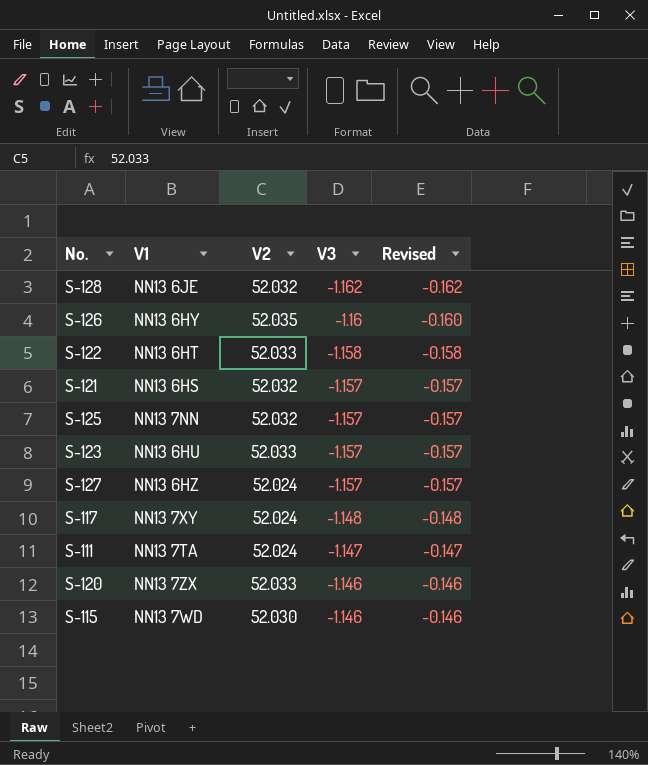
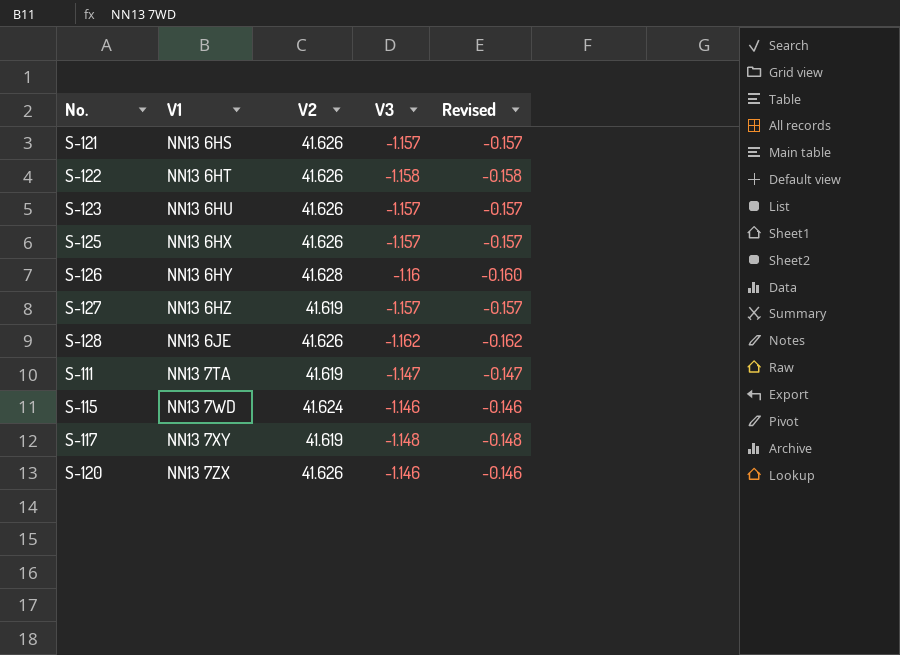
row order: V3 ascending -> V1 ascending
S-121 | V2: 52.032 -> 41.626
S-122 | V2: 52.033 -> 41.626
S-123 | V2: 52.033 -> 41.626
S-125 | V1: NN13 7NN -> NN13 6HX
S-125 | V2: 52.032 -> 41.626
S-126 | V2: 52.035 -> 41.628
S-127 | V2: 52.024 -> 41.619
S-128 | V2: 52.032 -> 41.626
S-111 | V2: 52.024 -> 41.619
S-115 | V2: 52.030 -> 41.624
S-117 | V2: 52.024 -> 41.619
S-120 | V2: 52.033 -> 41.626

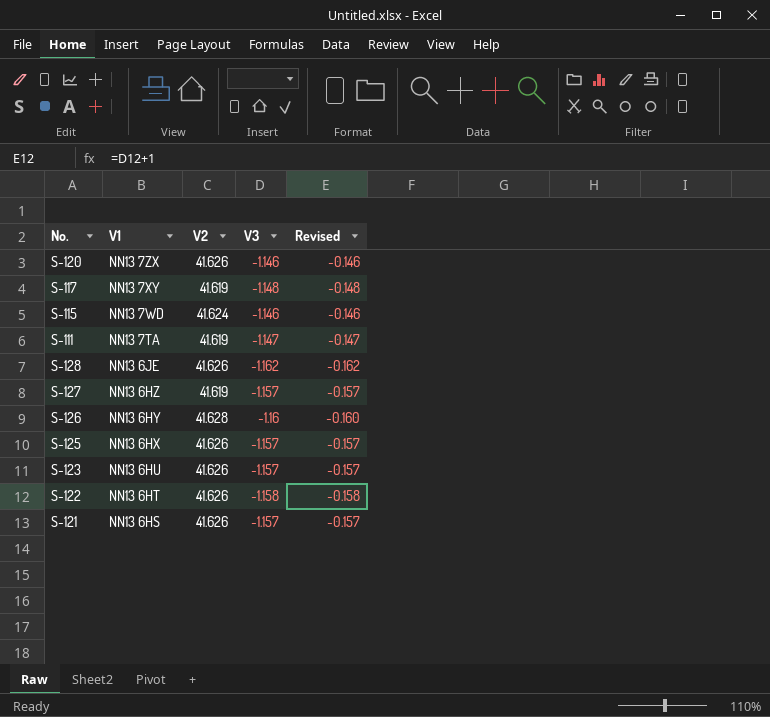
row order: V1 ascending -> V1 descending

